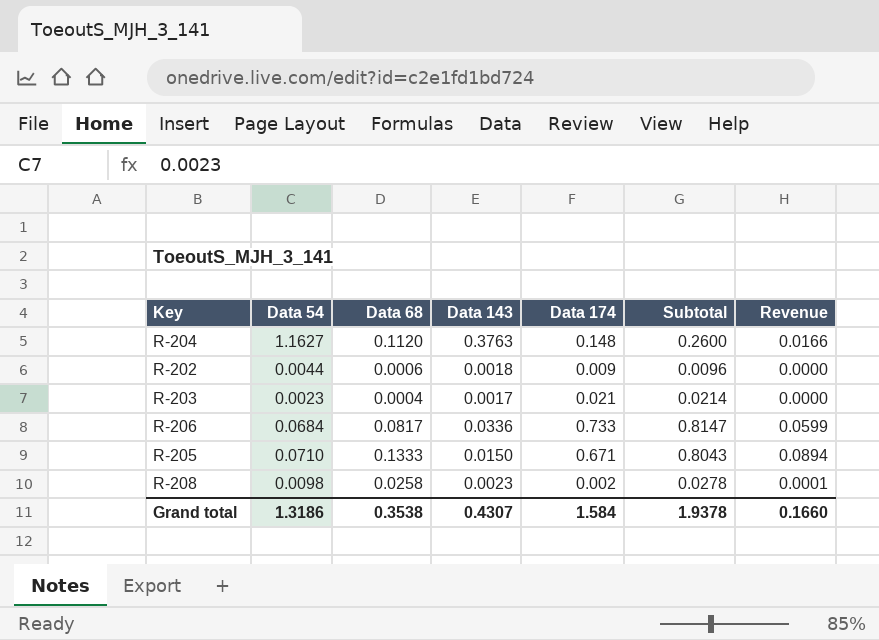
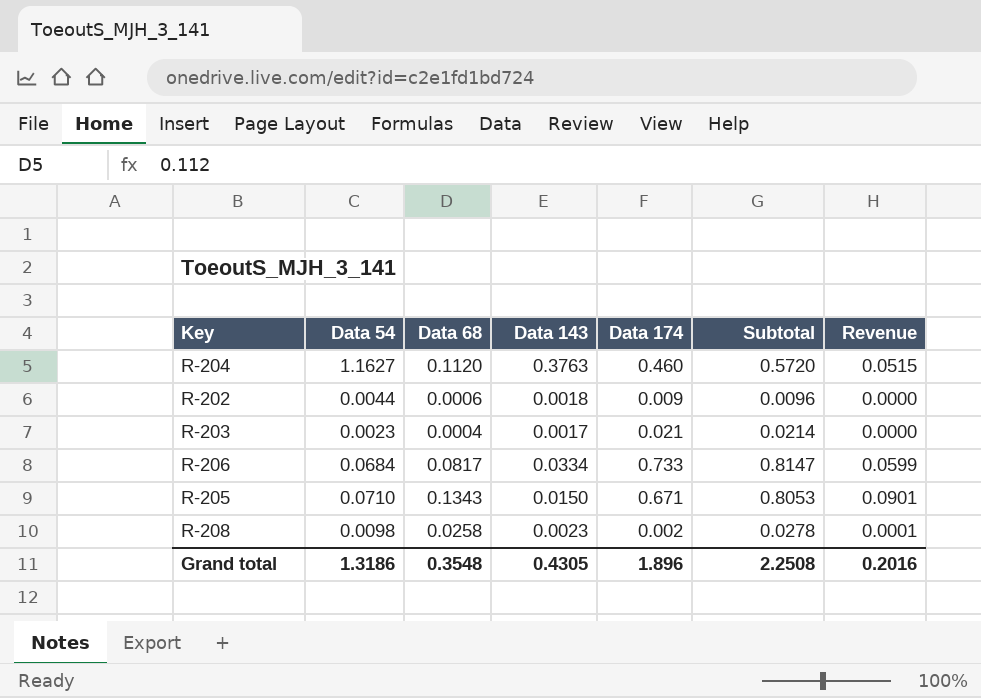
R-204 | Data 174: 0.148 -> 0.460
R-204 | Subtotal: 0.2600 -> 0.5720
R-204 | Revenue: 0.0166 -> 0.0515
R-206 | Data 143: 0.0336 -> 0.0334
R-205 | Data 68: 0.1333 -> 0.1343
R-205 | Subtotal: 0.8043 -> 0.8053
R-205 | Revenue: 0.0894 -> 0.0901
Grand total | Data 68: 0.3538 -> 0.3548
Grand total | Data 143: 0.4307 -> 0.4305
Grand total | Data 174: 1.584 -> 1.896
Grand total | Subtotal: 1.9378 -> 2.2508
Grand total | Revenue: 0.1660 -> 0.2016

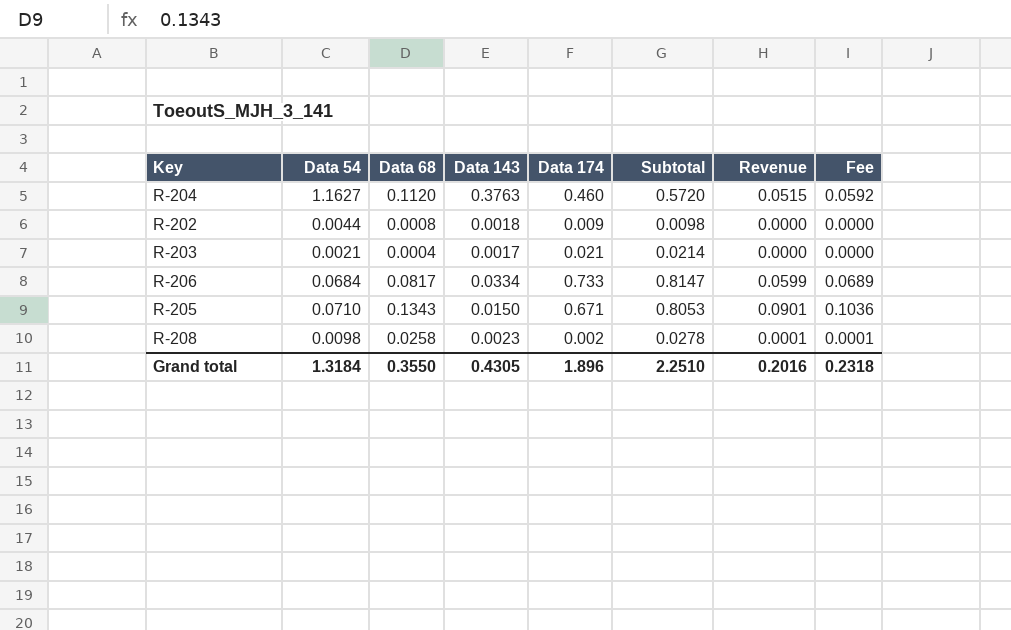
column Fee | formula: none -> [Revenue] * 1.15
R-202 | Data 68: 0.0006 -> 0.0008
R-202 | Subtotal: 0.0096 -> 0.0098
R-203 | Data 54: 0.0023 -> 0.0021
Grand total | Data 54: 1.3186 -> 1.3184
Grand total | Data 68: 0.3548 -> 0.3550
Grand total | Subtotal: 2.2508 -> 2.2510

